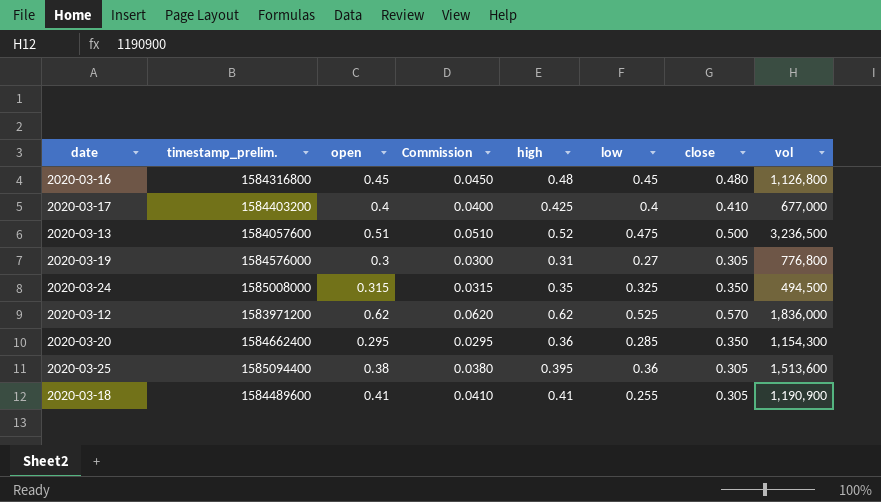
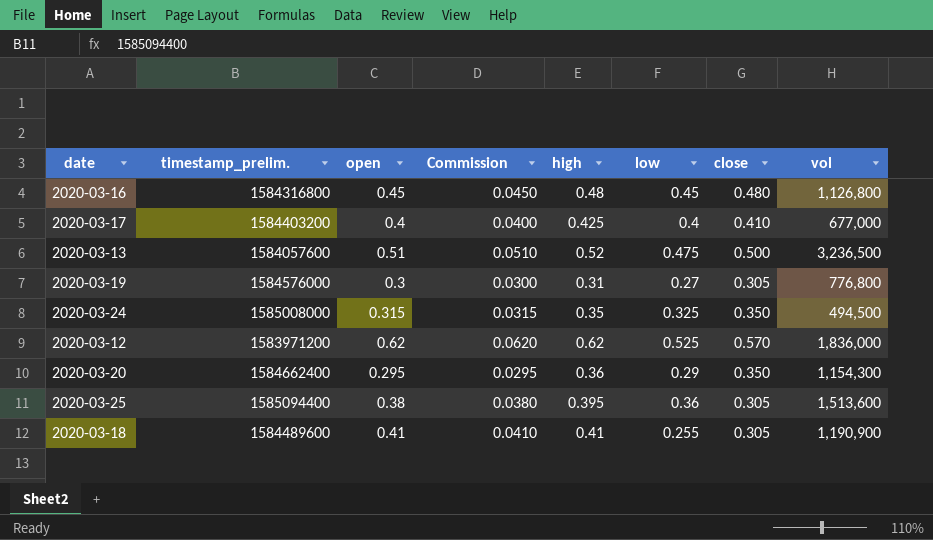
2020-03-20 | low: 0.285 -> 0.29

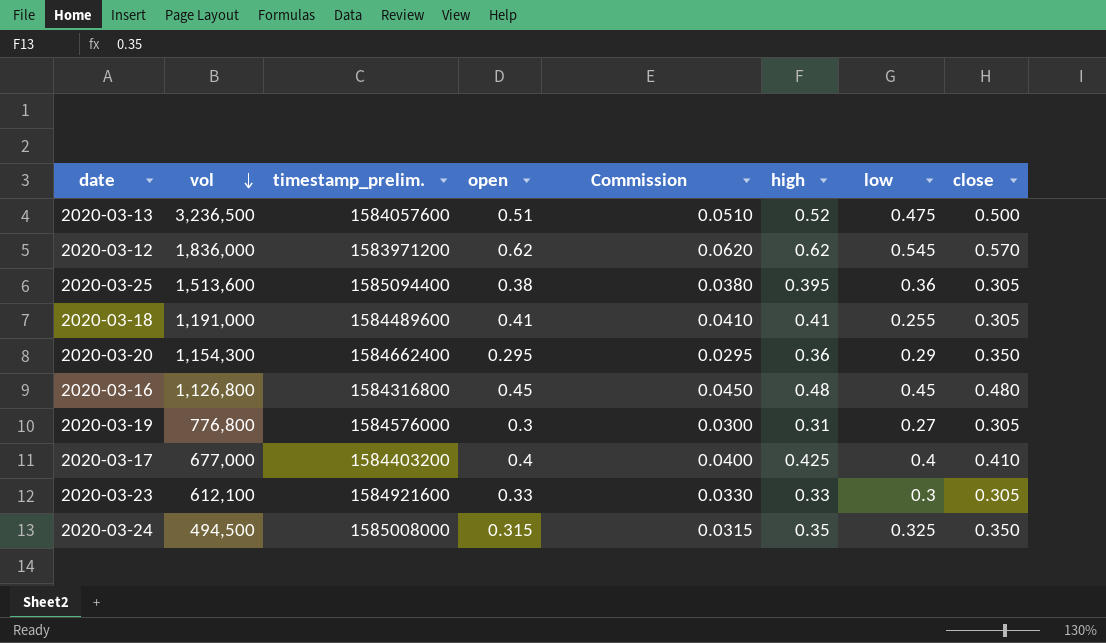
row order: none -> vol descending
column vol | position: 8 -> 2
2020-03-12 | low: 0.525 -> 0.545
2020-03-18 | vol: 1,190,900 -> 1,191,000
row 2020-03-23: none -> 612,100 | 1584921600 | 0.33 | 0.0330 | 0.33 | 0.3 | 0.305

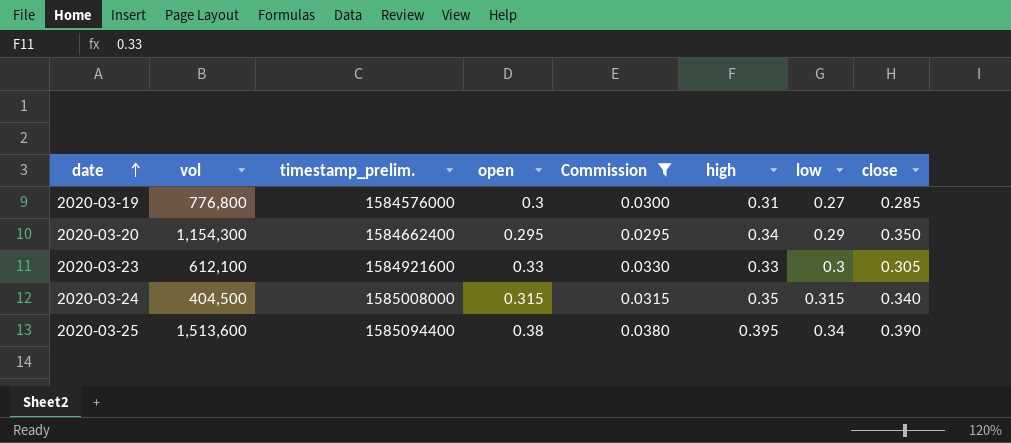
filter: none -> Commission <= 0.0380
row order: vol descending -> date ascending
2020-03-19 | close: 0.305 -> 0.285
2020-03-20 | high: 0.36 -> 0.34
2020-03-24 | vol: 494,500 -> 404,500
2020-03-24 | low: 0.325 -> 0.315
2020-03-24 | close: 0.350 -> 0.340
2020-03-25 | low: 0.36 -> 0.34
2020-03-25 | close: 0.305 -> 0.390

